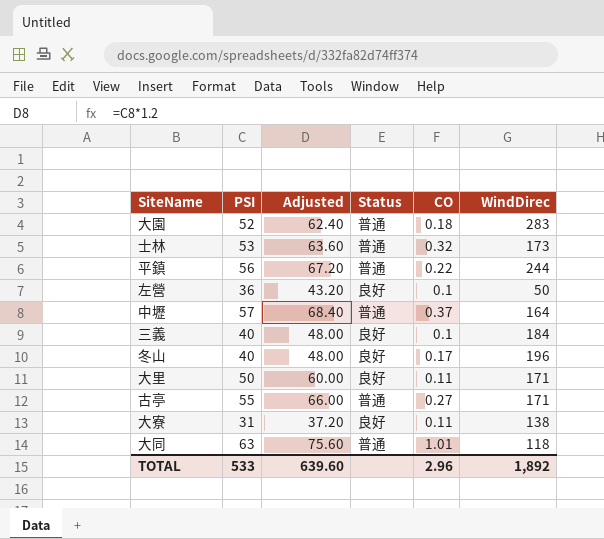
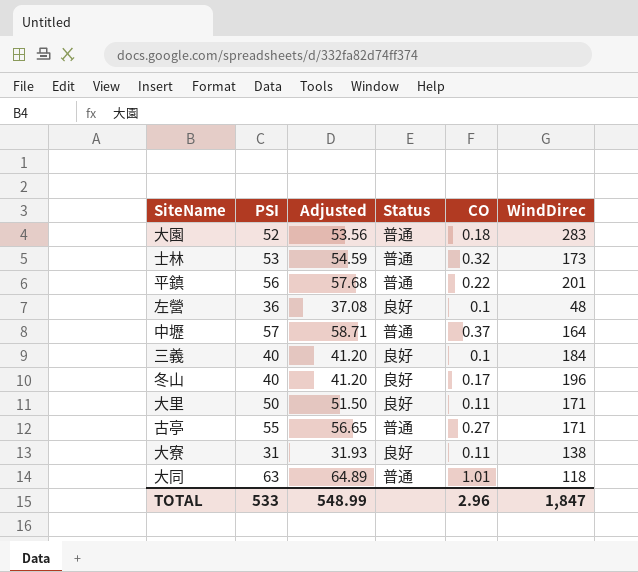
column Adjusted | formula: [PSI] * 1.2 -> [PSI] * 1.03
平鎮 | WindDirec: 244 -> 201
左營 | WindDirec: 50 -> 48
TOTAL | Adjusted: 639.60 -> 548.99
TOTAL | WindDirec: 1,892 -> 1,847

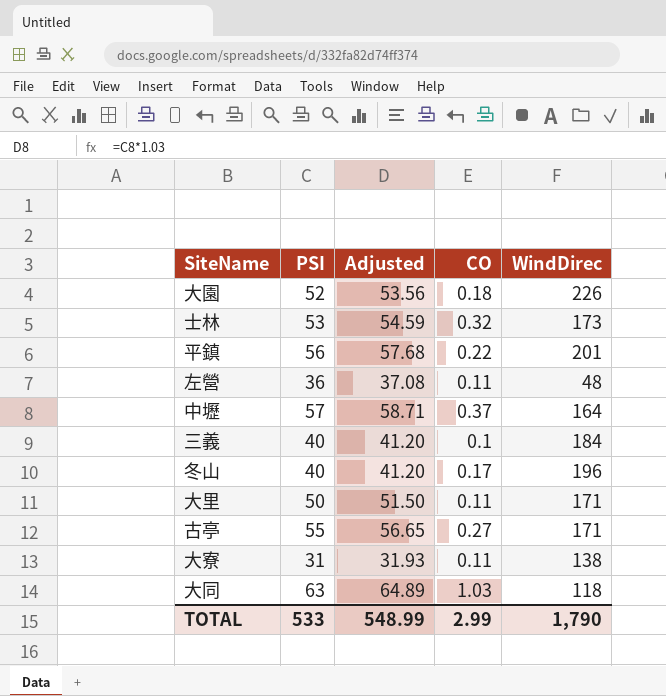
column Status | position: 4 -> none
大園 | WindDirec: 283 -> 226
左營 | CO: 0.1 -> 0.11
大同 | CO: 1.01 -> 1.03
TOTAL | CO: 2.96 -> 2.99
TOTAL | WindDirec: 1,847 -> 1,790

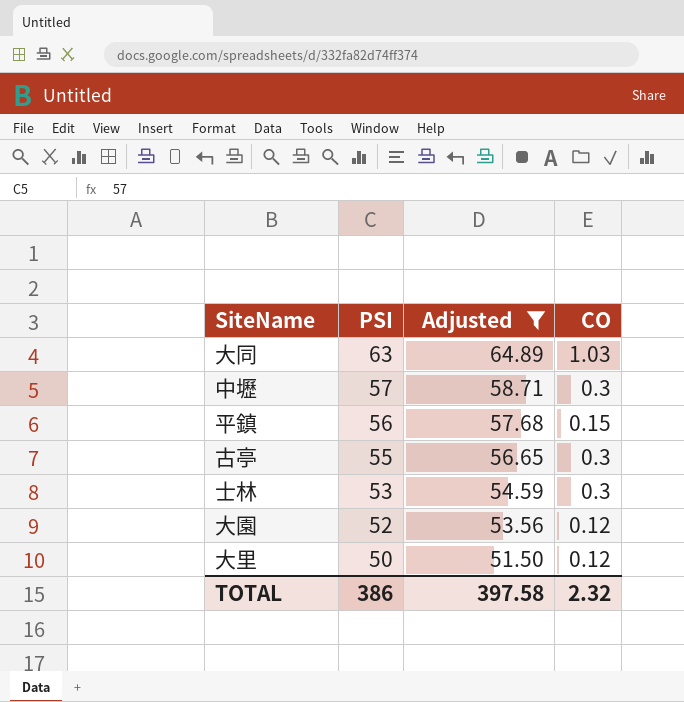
filter: none -> Adjusted >= 51.50
row order: none -> PSI descending
column WindDirec | position: 5 -> none
中壢 | CO: 0.37 -> 0.3
平鎮 | CO: 0.22 -> 0.15
古亭 | CO: 0.27 -> 0.3
士林 | CO: 0.32 -> 0.3
大園 | CO: 0.18 -> 0.12
大里 | CO: 0.11 -> 0.12
TOTAL | PSI: 533 -> 386
TOTAL | Adjusted: 548.99 -> 397.58
TOTAL | CO: 2.99 -> 2.32

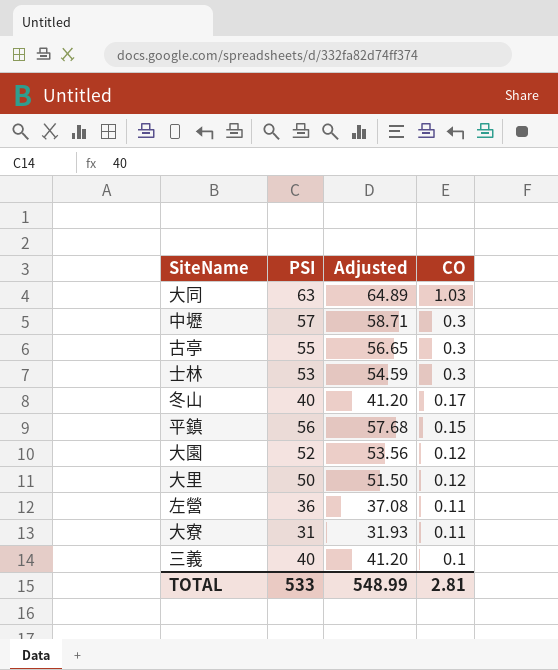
filter: Adjusted >= 51.50 -> none
row order: PSI descending -> CO descending
TOTAL | PSI: 386 -> 533
TOTAL | Adjusted: 397.58 -> 548.99
TOTAL | CO: 2.32 -> 2.81

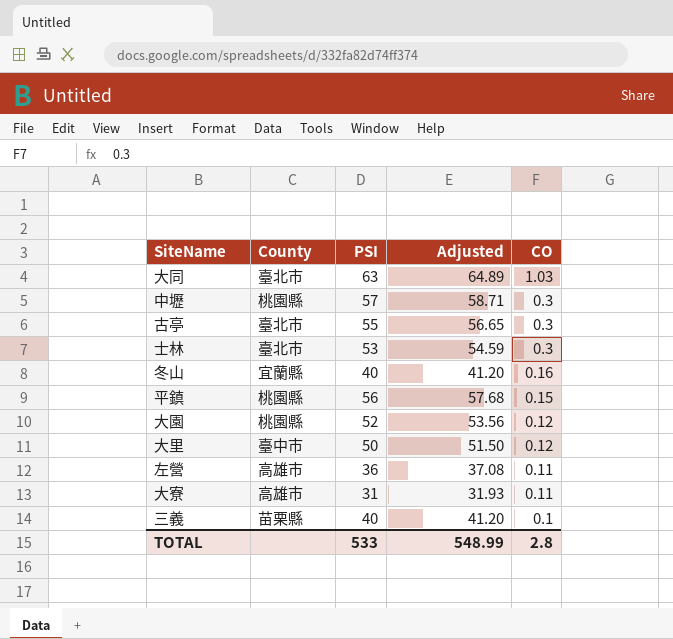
column County | position: none -> 2
冬山 | CO: 0.17 -> 0.16
TOTAL | CO: 2.81 -> 2.8

